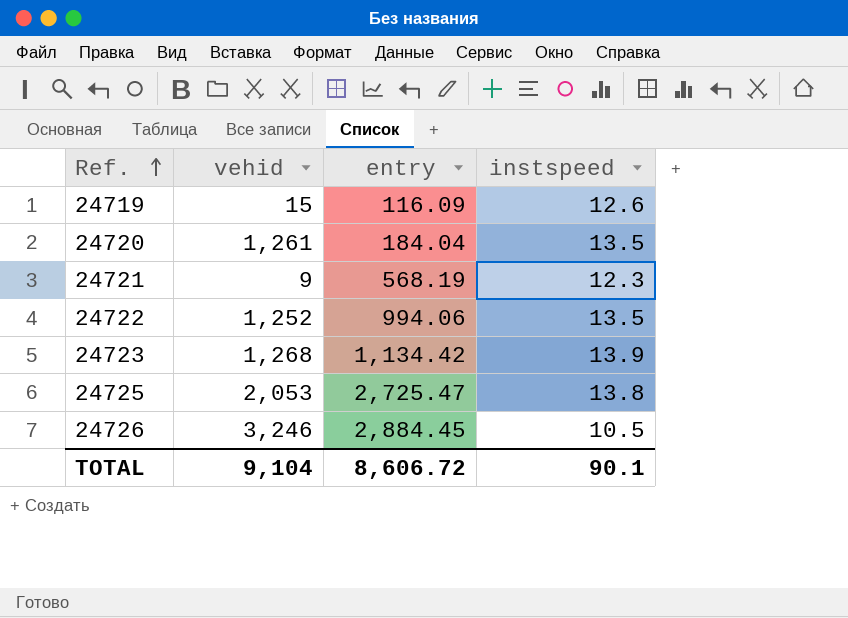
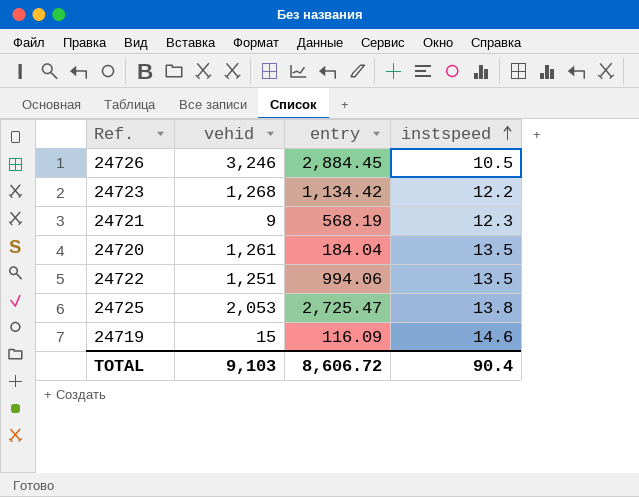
row order: Ref. ascending -> instspeed ascending
24723 | instspeed: 13.9 -> 12.2
24722 | vehid: 1,252 -> 1,251
24719 | instspeed: 12.6 -> 14.6
TOTAL | vehid: 9,104 -> 9,103
TOTAL | instspeed: 90.1 -> 90.4

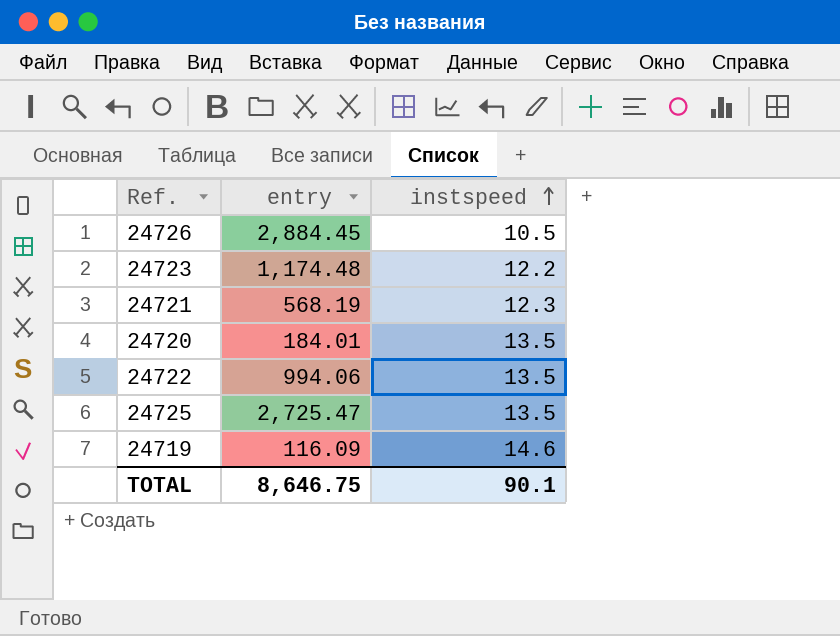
column vehid | position: 2 -> none
24723 | entry: 1,134.42 -> 1,174.48
24720 | entry: 184.04 -> 184.01
24725 | instspeed: 13.8 -> 13.5
TOTAL | entry: 8,606.72 -> 8,646.75
TOTAL | instspeed: 90.4 -> 90.1

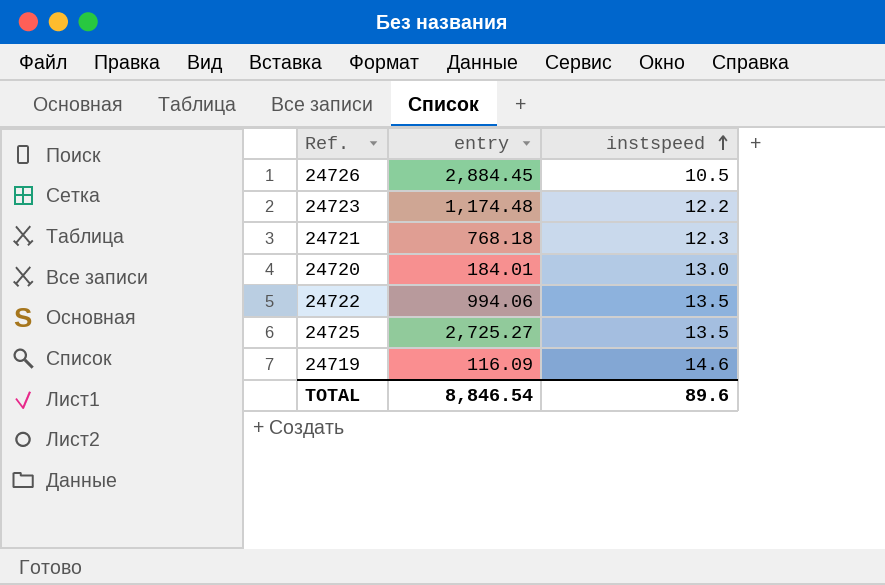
24721 | entry: 568.19 -> 768.18
24720 | instspeed: 13.5 -> 13.0
24725 | entry: 2,725.47 -> 2,725.27
TOTAL | entry: 8,646.75 -> 8,846.54
TOTAL | instspeed: 90.1 -> 89.6

